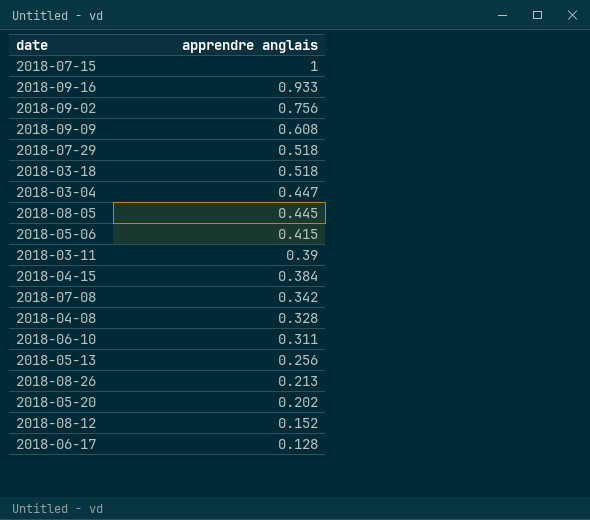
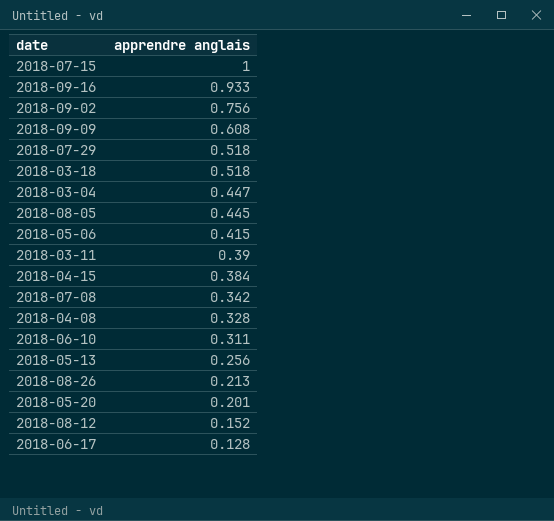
2018-05-20 | apprendre anglais: 0.202 -> 0.201

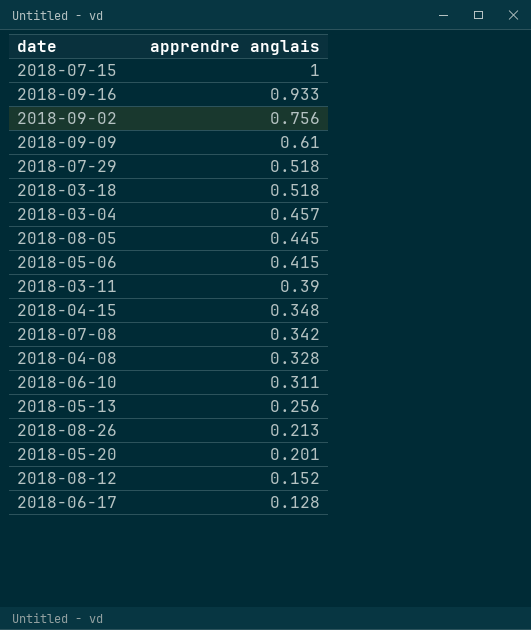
2018-09-09 | apprendre anglais: 0.608 -> 0.61
2018-03-04 | apprendre anglais: 0.447 -> 0.457
2018-04-15 | apprendre anglais: 0.384 -> 0.348

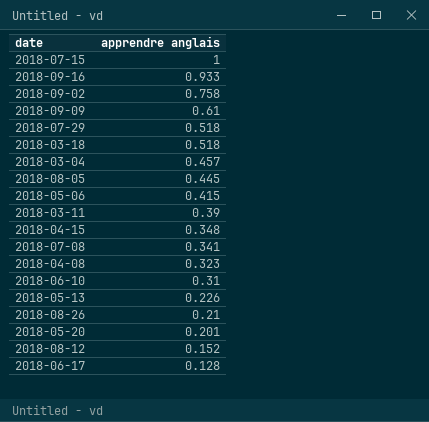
2018-09-02 | apprendre anglais: 0.756 -> 0.758
2018-07-08 | apprendre anglais: 0.342 -> 0.341
2018-04-08 | apprendre anglais: 0.328 -> 0.323
2018-06-10 | apprendre anglais: 0.311 -> 0.31
2018-05-13 | apprendre anglais: 0.256 -> 0.226
2018-08-26 | apprendre anglais: 0.213 -> 0.21

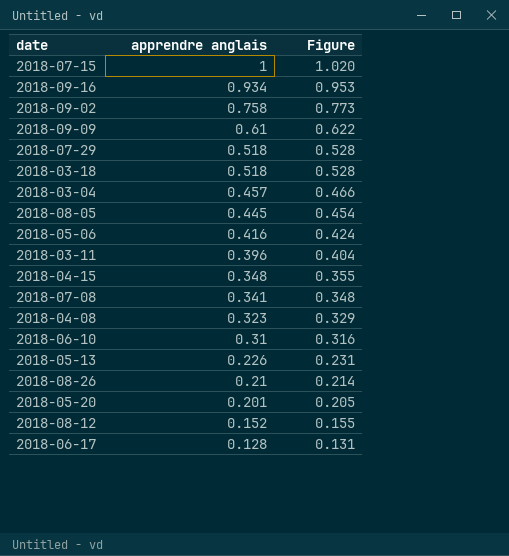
column Figure | formula: none -> [apprendre anglais] * 1.02
2018-09-16 | apprendre anglais: 0.933 -> 0.934
2018-05-06 | apprendre anglais: 0.415 -> 0.416
2018-03-11 | apprendre anglais: 0.39 -> 0.396

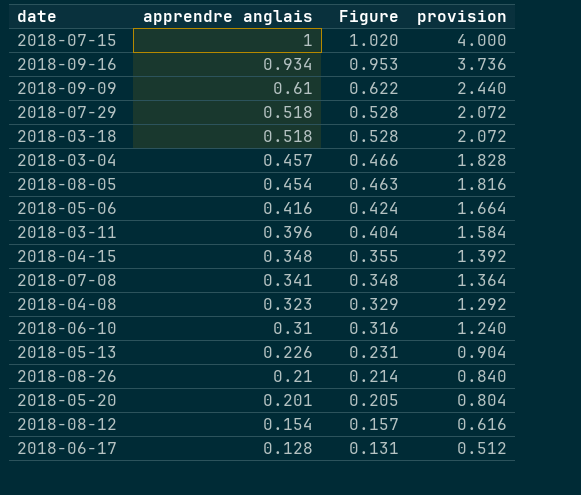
column provision | formula: none -> [apprendre anglais] * 4
row 2018-09-02: 0.758 | 0.773 -> none
2018-08-05 | apprendre anglais: 0.445 -> 0.454
2018-08-05 | Figure: 0.454 -> 0.463
2018-08-12 | apprendre anglais: 0.152 -> 0.154
2018-08-12 | Figure: 0.155 -> 0.157

